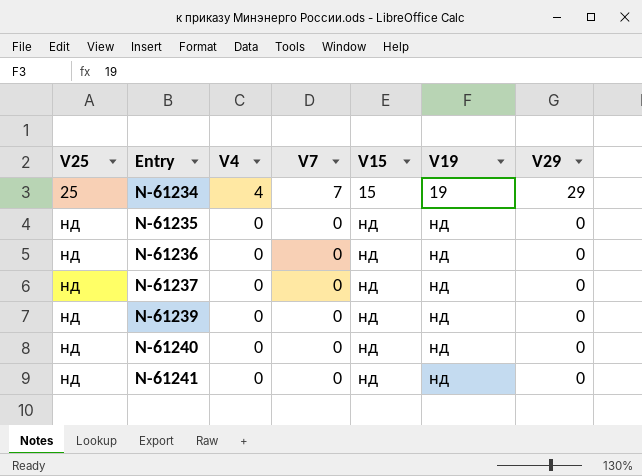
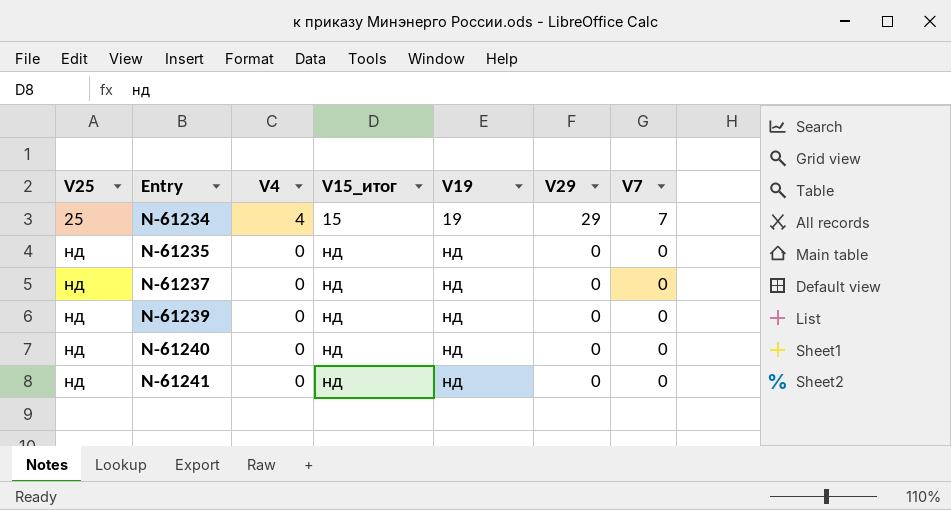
column name: V15 -> V15_итог
column V7 | position: 4 -> 7
row N-61236: нд | 0 | 0 | нд | нд | 0 -> none

